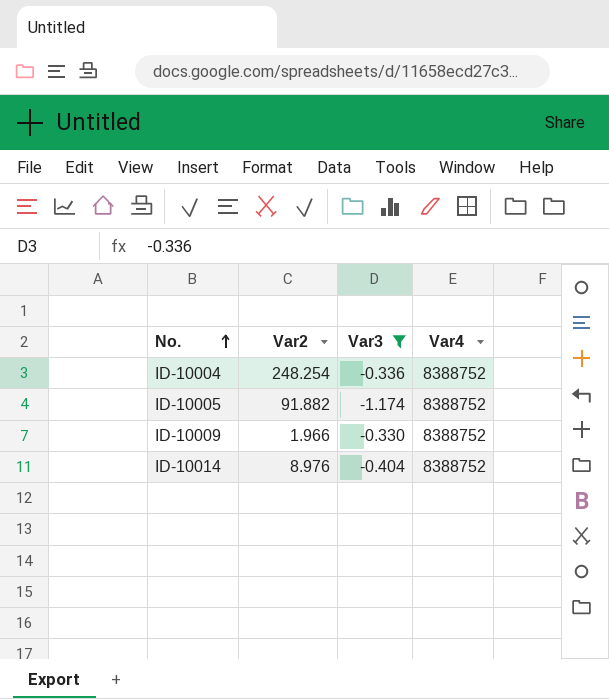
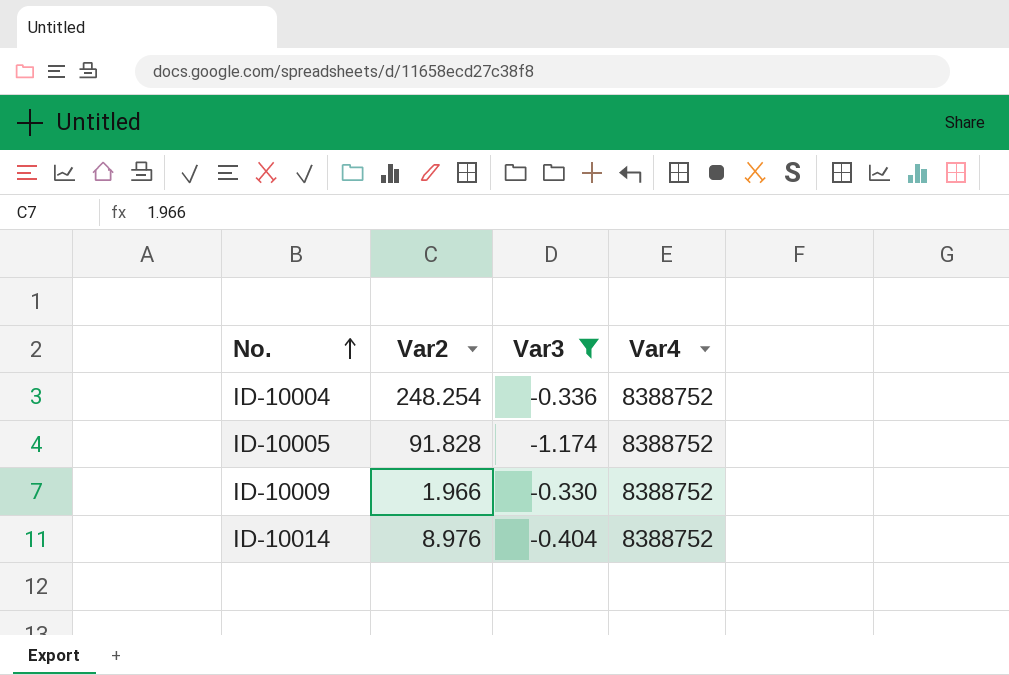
ID-10005 | Var2: 91.882 -> 91.828

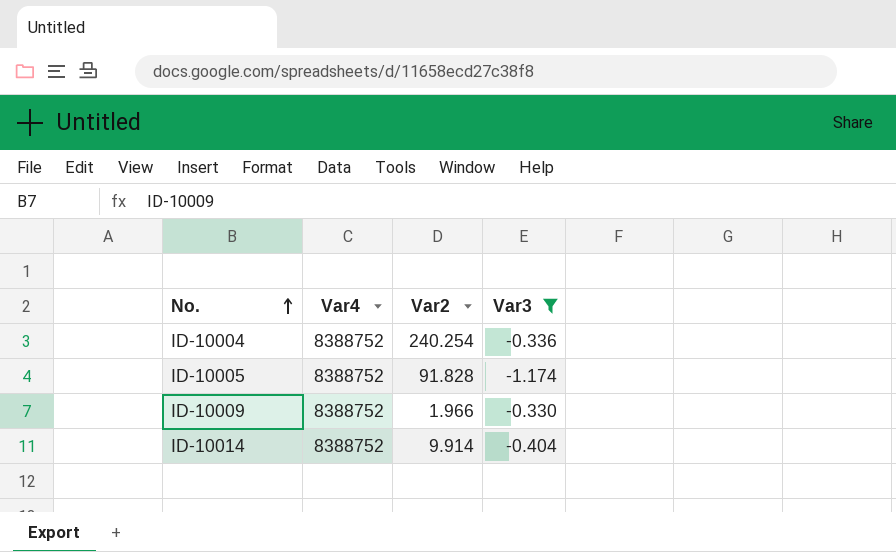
column Var4 | position: 4 -> 2
ID-10004 | Var2: 248.254 -> 240.254
ID-10014 | Var2: 8.976 -> 9.914

